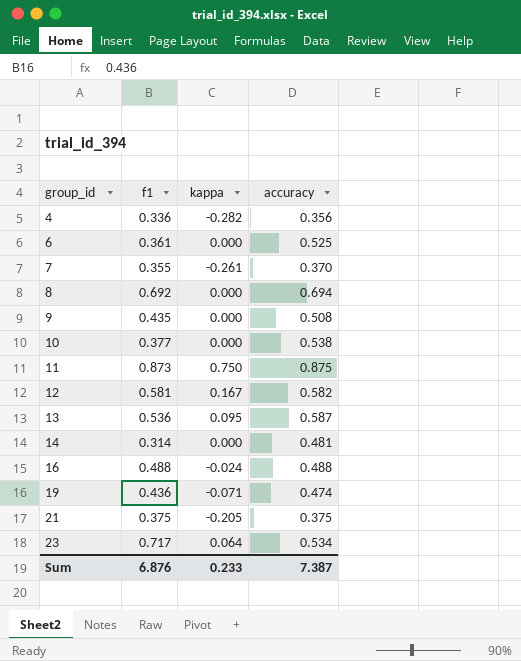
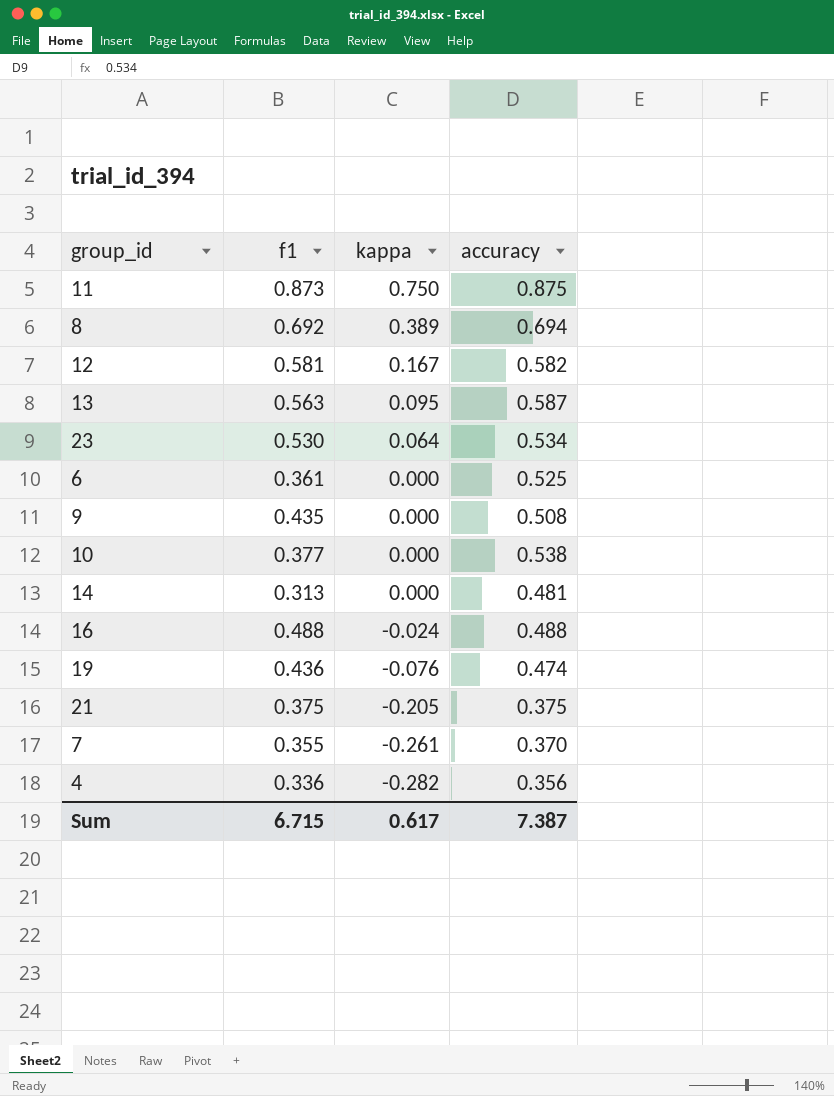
row order: group_id ascending -> kappa descending
8 | kappa: 0.000 -> 0.389
13 | f1: 0.536 -> 0.563
23 | f1: 0.717 -> 0.530
14 | f1: 0.314 -> 0.313
19 | kappa: -0.071 -> -0.076
Sum | f1: 6.876 -> 6.715
Sum | kappa: 0.233 -> 0.617

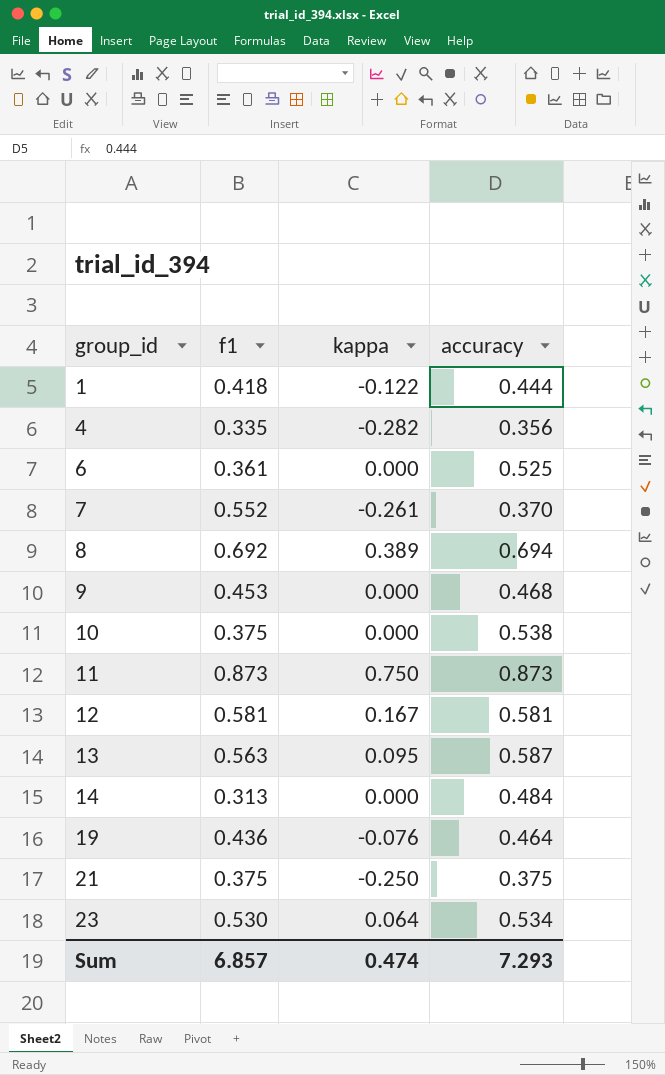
row order: kappa descending -> group_id ascending
row 16: 0.488 | -0.024 | 0.488 -> none
row 1: none -> 0.418 | -0.122 | 0.444
4 | f1: 0.336 -> 0.335
7 | f1: 0.355 -> 0.552
9 | f1: 0.435 -> 0.453
9 | accuracy: 0.508 -> 0.468
10 | f1: 0.377 -> 0.375
11 | accuracy: 0.875 -> 0.873
12 | accuracy: 0.582 -> 0.581
14 | accuracy: 0.481 -> 0.484
19 | accuracy: 0.474 -> 0.464
21 | kappa: -0.205 -> -0.250
Sum | f1: 6.715 -> 6.857
Sum | kappa: 0.617 -> 0.474
Sum | accuracy: 7.387 -> 7.293

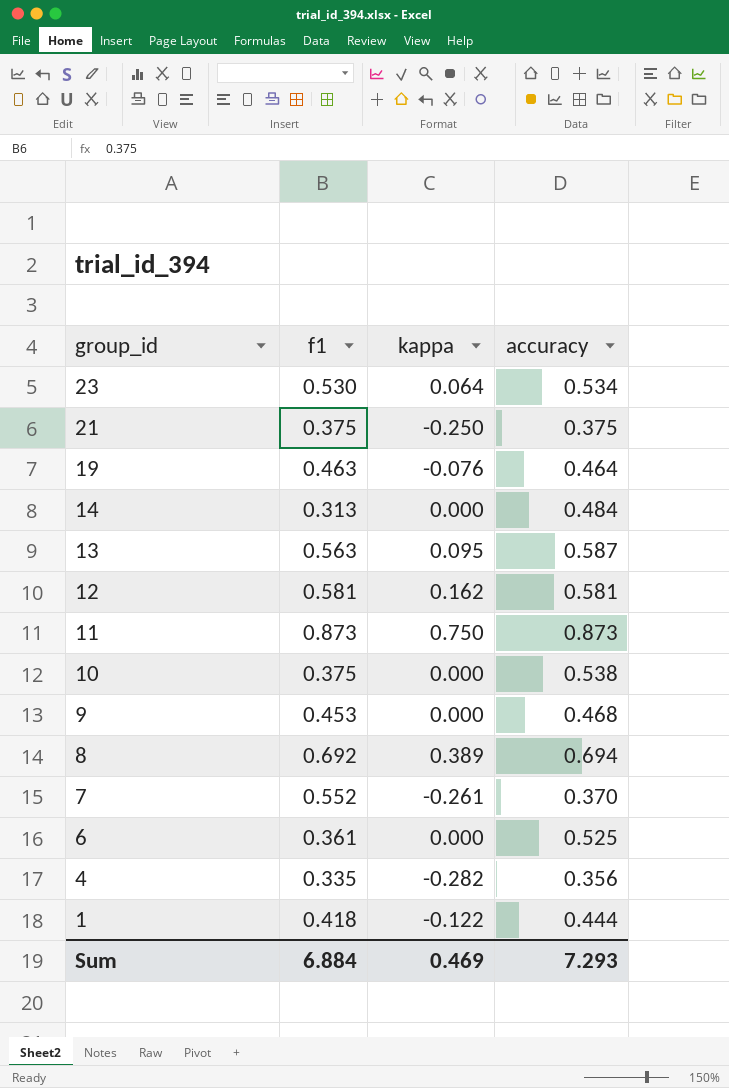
row order: group_id ascending -> group_id descending
19 | f1: 0.436 -> 0.463
12 | kappa: 0.167 -> 0.162
Sum | f1: 6.857 -> 6.884
Sum | kappa: 0.474 -> 0.469

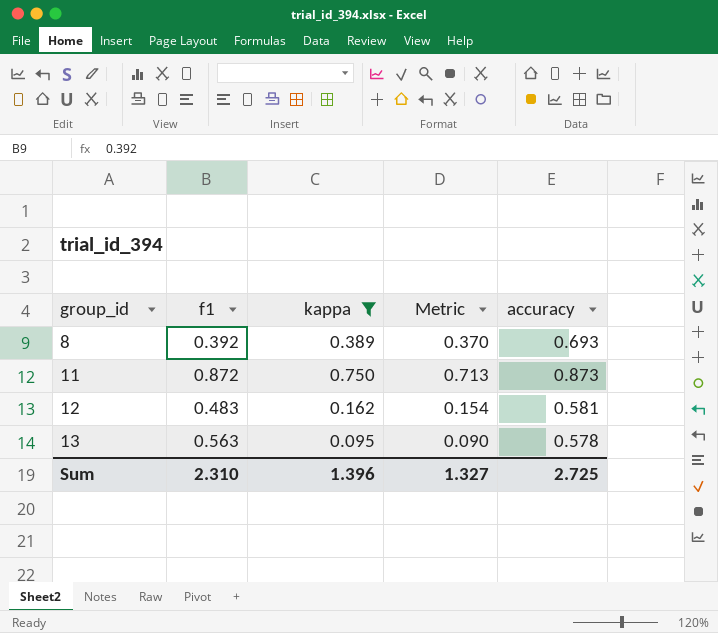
filter: none -> kappa >= 0.095
row order: group_id descending -> group_id ascending
column Metric | formula: none -> [kappa] * 0.95
8 | f1: 0.692 -> 0.392
8 | accuracy: 0.694 -> 0.693
11 | f1: 0.873 -> 0.872
12 | f1: 0.581 -> 0.483
13 | accuracy: 0.587 -> 0.578
Sum | f1: 6.884 -> 2.310
Sum | kappa: 0.469 -> 1.396
Sum | accuracy: 7.293 -> 2.725

